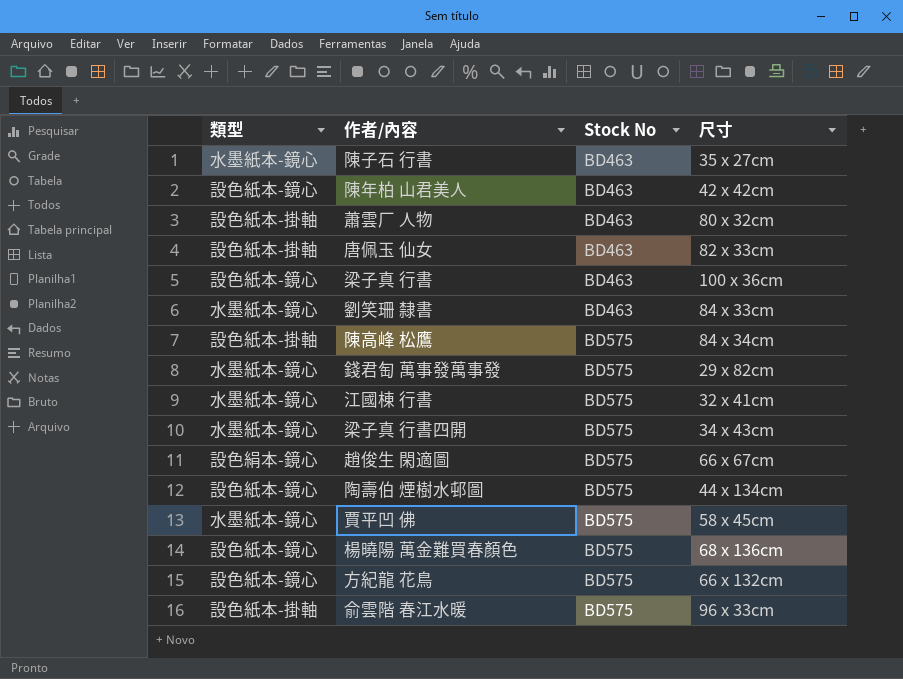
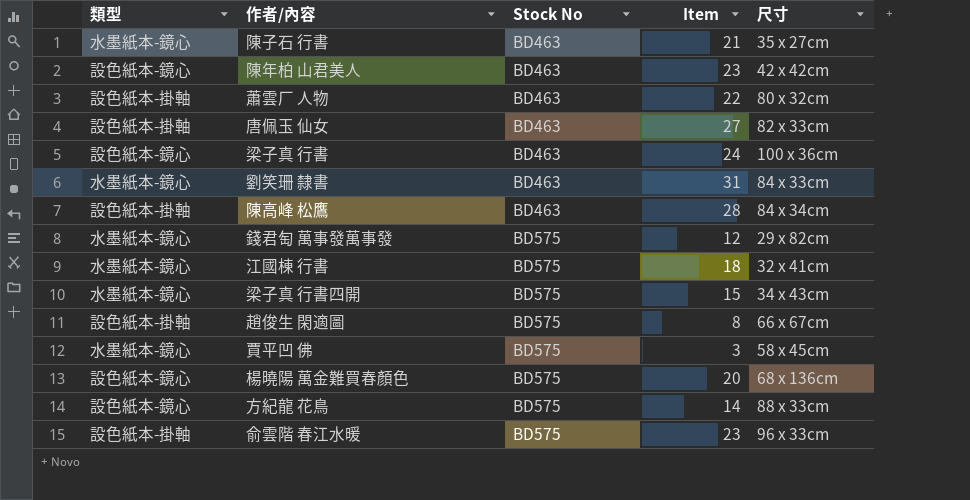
column Item | position: none -> 4
row 陶壽伯 煙樹水邨圖: 設色紙本-鏡心 | BD575 | 44 x 134cm -> none
陳高峰 松鷹 | Stock No: BD575 -> BD463
趙俊生 閑適圖 | 類型: 設色絹本-鏡心 -> 設色紙本-掛軸
方紀龍 花鳥 | 尺寸: 66 x 132cm -> 88 x 33cm

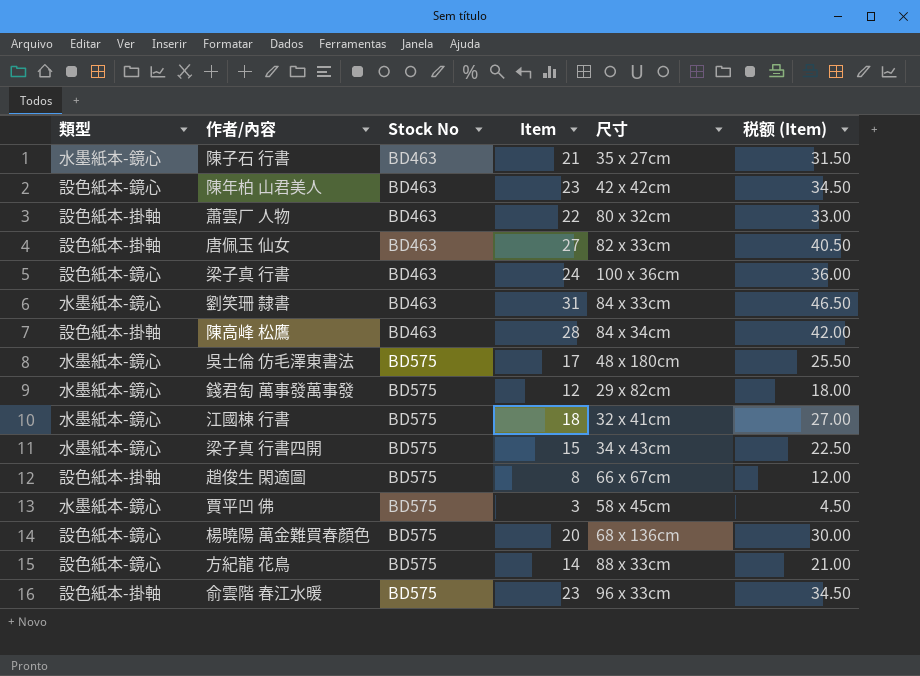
column 税额 (Item) | formula: none -> [Item] * 1.5
row 吳士倫 仿毛澤東書法: none -> 水墨紙本-鏡心 | BD575 | 17 | 48 x 180cm | 25.50

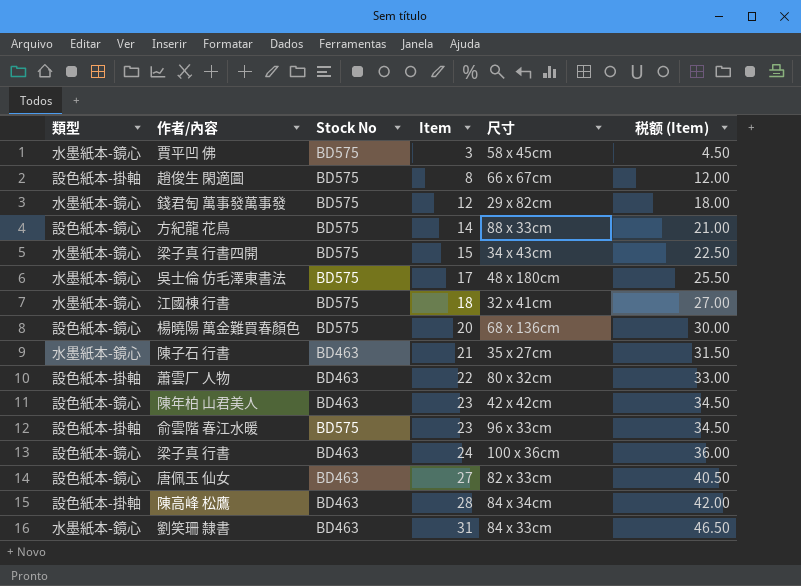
row order: Stock No ascending -> Item ascending
唐佩玉 仙女 | 類型: 設色紙本-掛軸 -> 設色紙本-鏡心

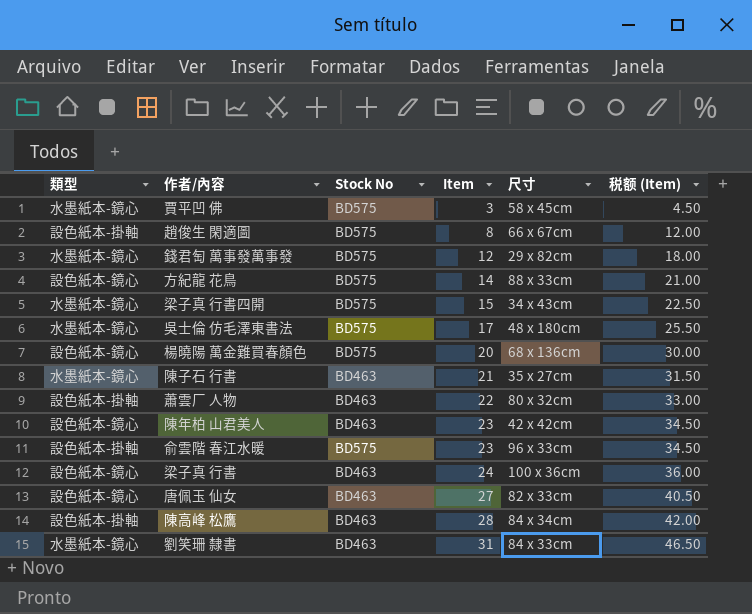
row 江國棟 行書: 水墨紙本-鏡心 | BD575 | 18 | 32 x 41cm | 27.00 -> none

